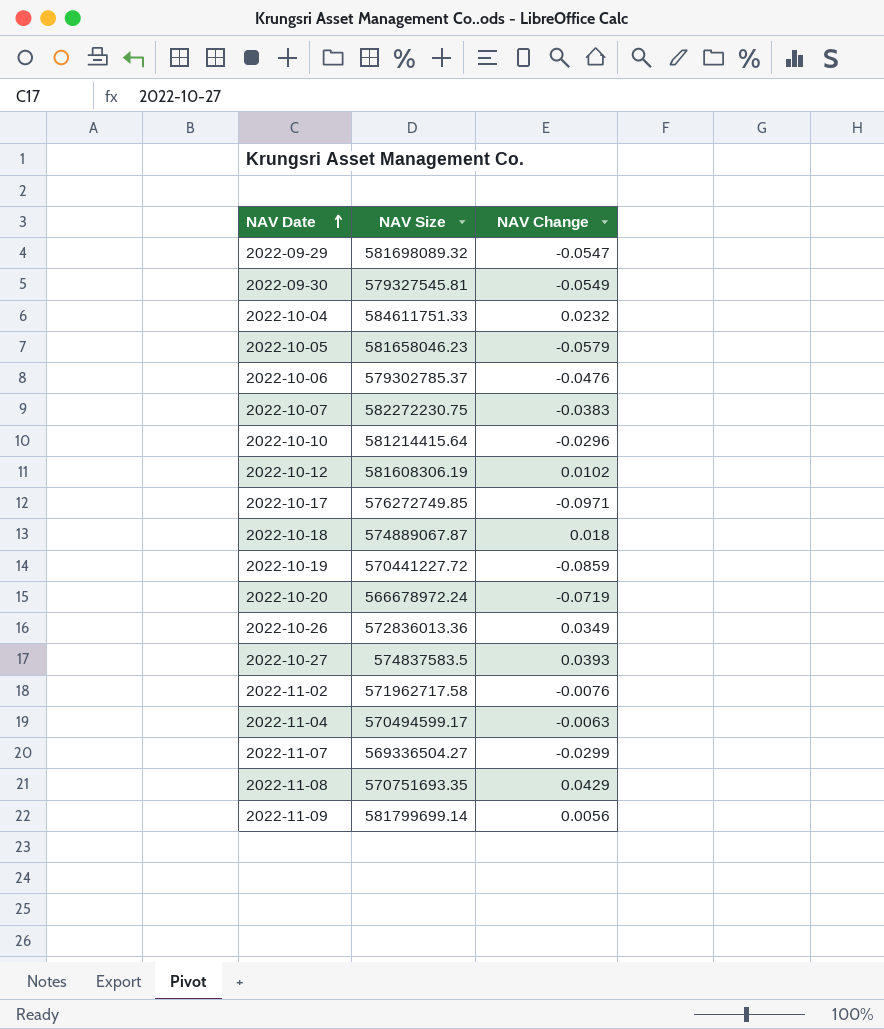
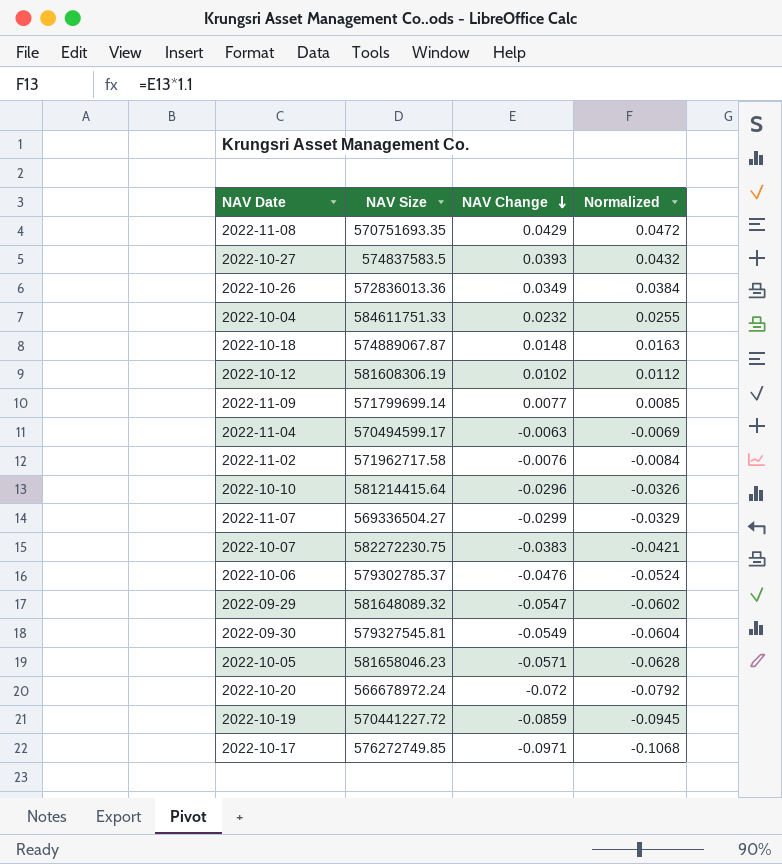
row order: NAV Date ascending -> NAV Change descending
column Normalized | formula: none -> [NAV Change] * 1.1
2022-10-18 | NAV Change: 0.018 -> 0.0148
2022-11-09 | NAV Size: 581799699.14 -> 571799699.14
2022-11-09 | NAV Change: 0.0056 -> 0.0077
2022-09-29 | NAV Size: 581698089.32 -> 581648089.32
2022-10-05 | NAV Change: -0.0579 -> -0.0571
2022-10-20 | NAV Change: -0.0719 -> -0.072

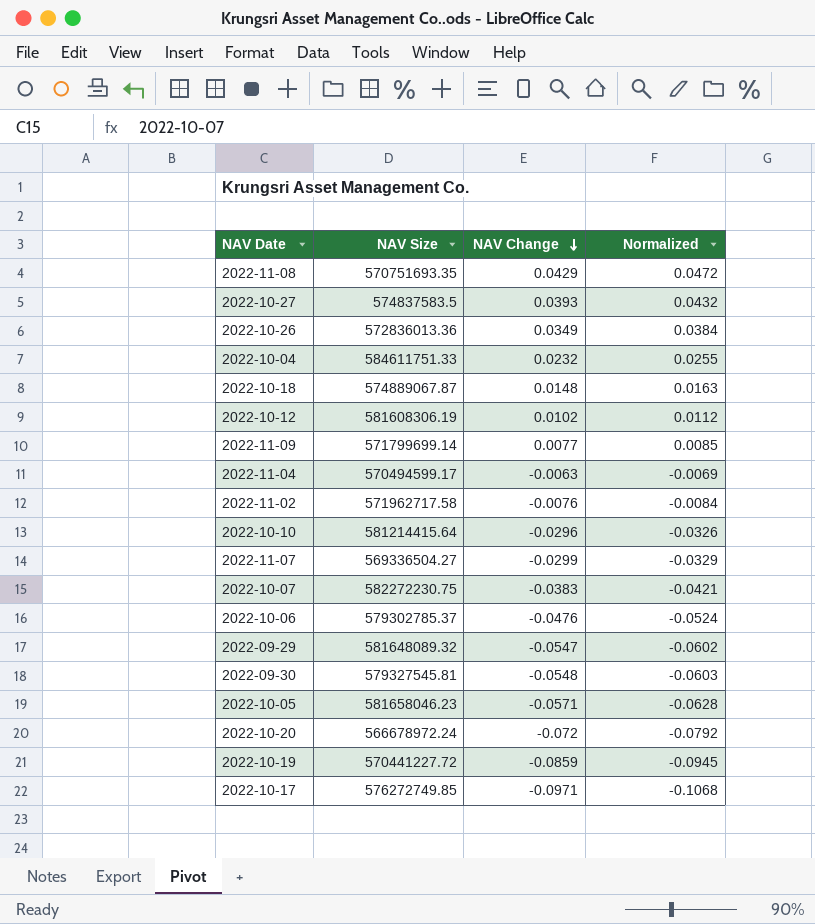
2022-09-30 | NAV Change: -0.0549 -> -0.0548
2022-09-30 | Normalized: -0.0604 -> -0.0603

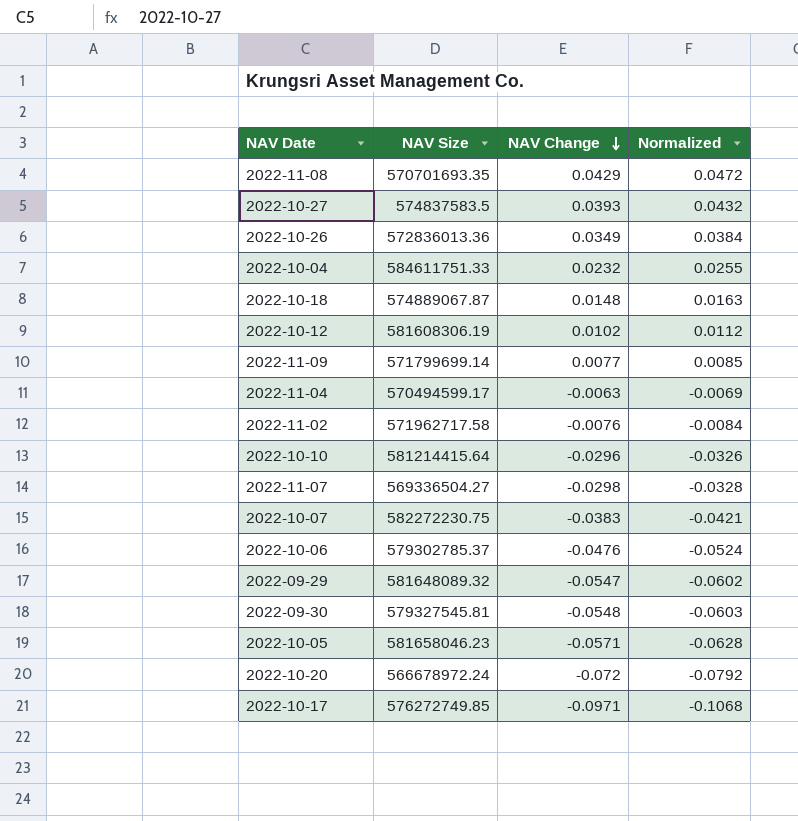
row 2022-10-19: 570441227.72 | -0.0859 | -0.0945 -> none
2022-11-08 | NAV Size: 570751693.35 -> 570701693.35
2022-11-07 | NAV Change: -0.0299 -> -0.0298
2022-11-07 | Normalized: -0.0329 -> -0.0328

